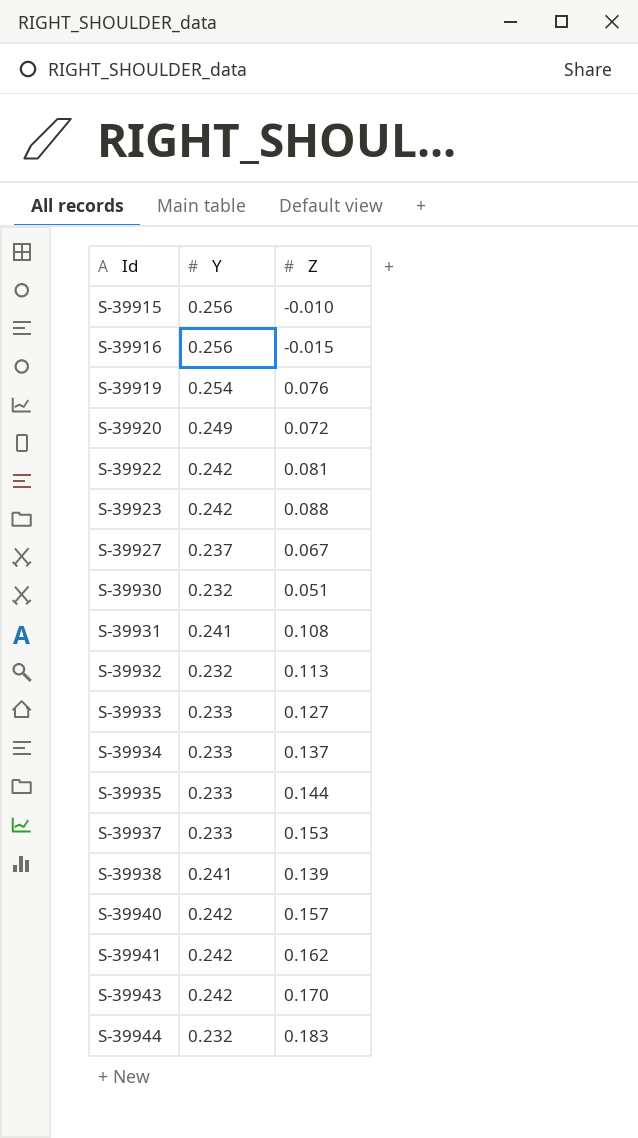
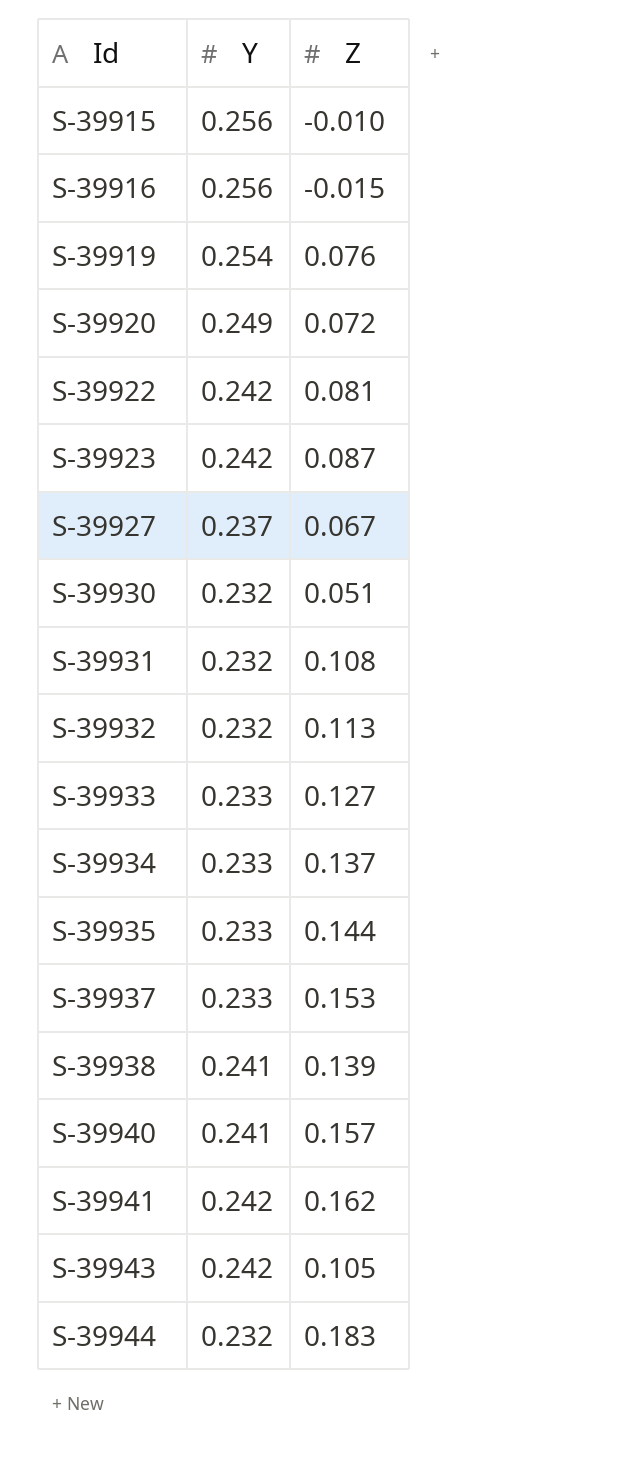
S-39923 | Z: 0.088 -> 0.087
S-39931 | Y: 0.241 -> 0.232
S-39940 | Y: 0.242 -> 0.241
S-39943 | Z: 0.170 -> 0.105

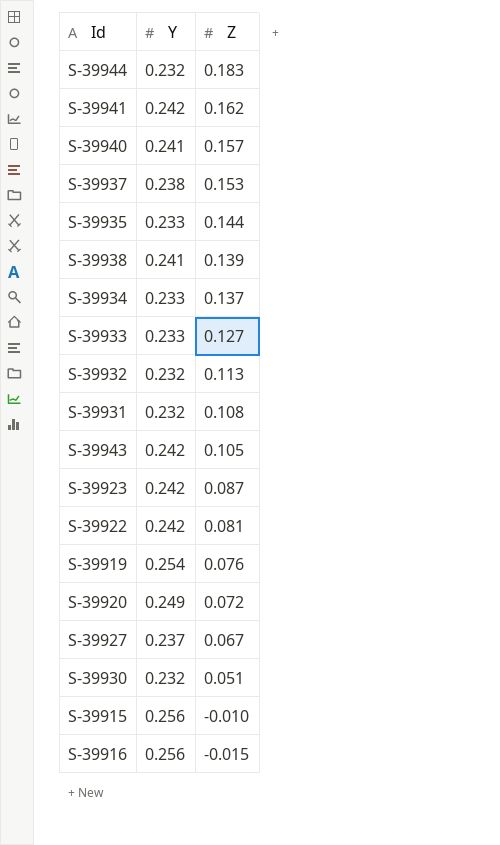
row order: Id ascending -> Z descending
S-39937 | Y: 0.233 -> 0.238

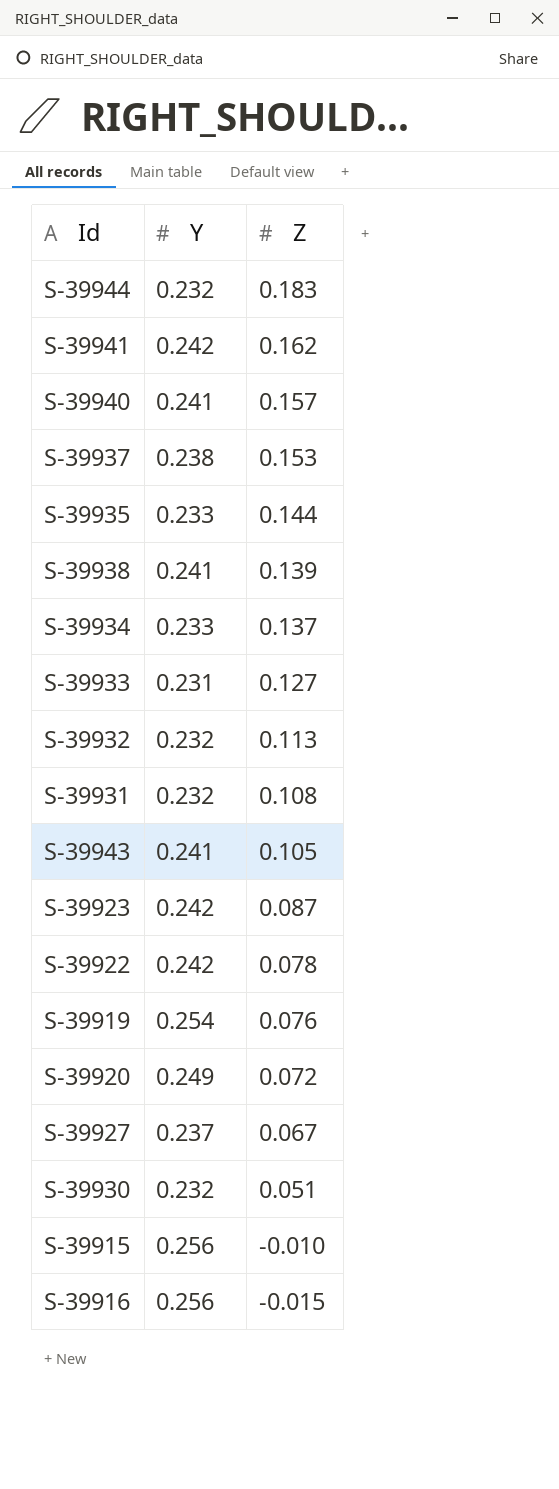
S-39933 | Y: 0.233 -> 0.231
S-39943 | Y: 0.242 -> 0.241
S-39922 | Z: 0.081 -> 0.078

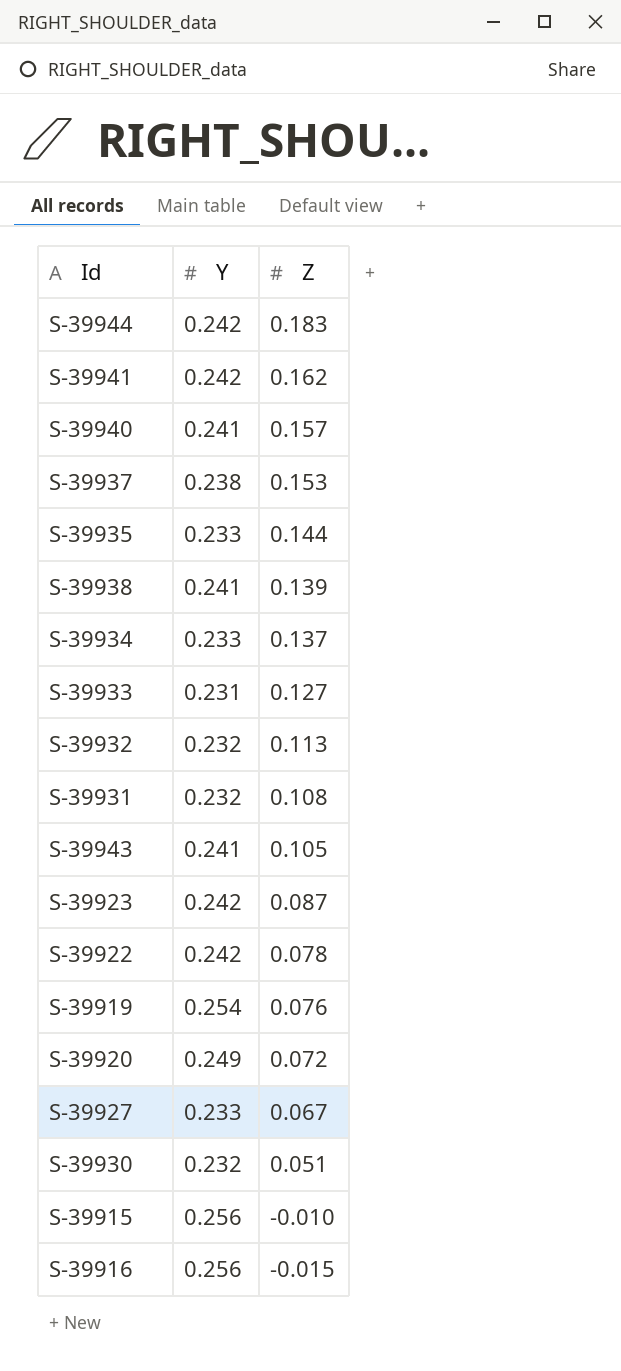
S-39944 | Y: 0.232 -> 0.242
S-39927 | Y: 0.237 -> 0.233

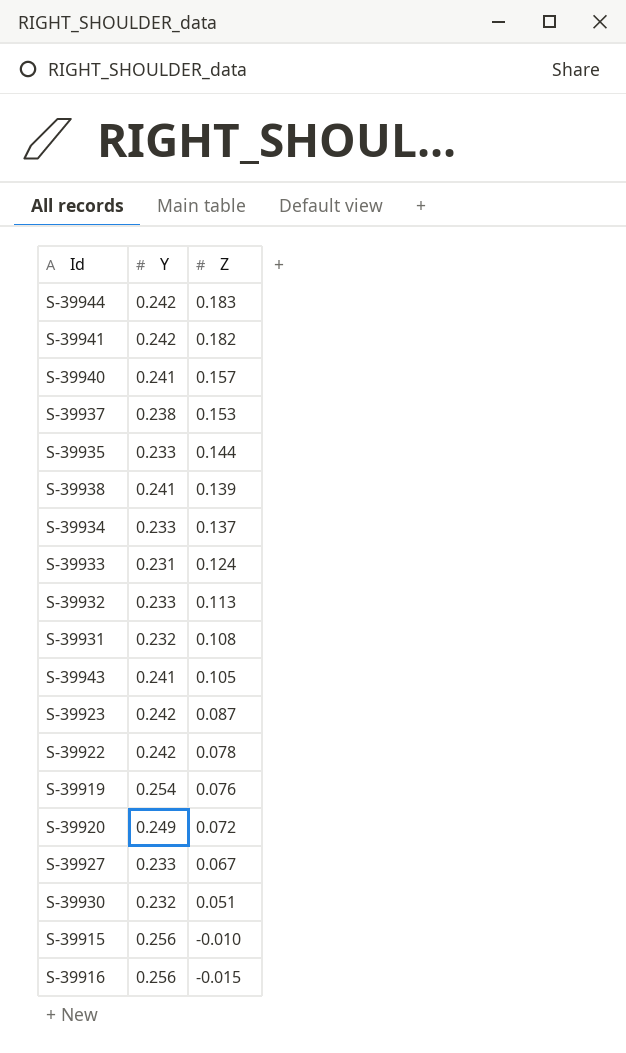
S-39941 | Z: 0.162 -> 0.182
S-39933 | Z: 0.127 -> 0.124
S-39932 | Y: 0.232 -> 0.233

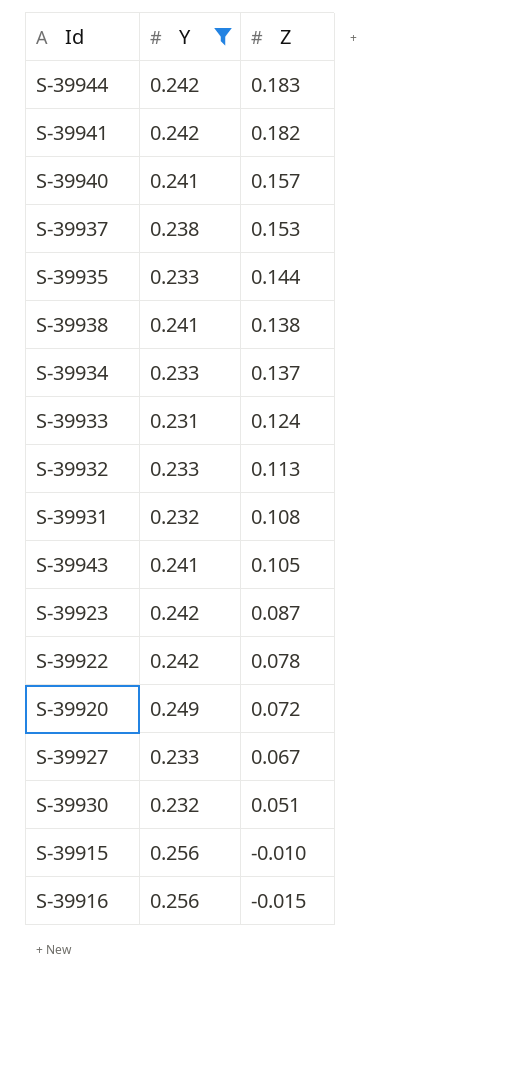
filter: none -> Y != 0.254
S-39938 | Z: 0.139 -> 0.138

